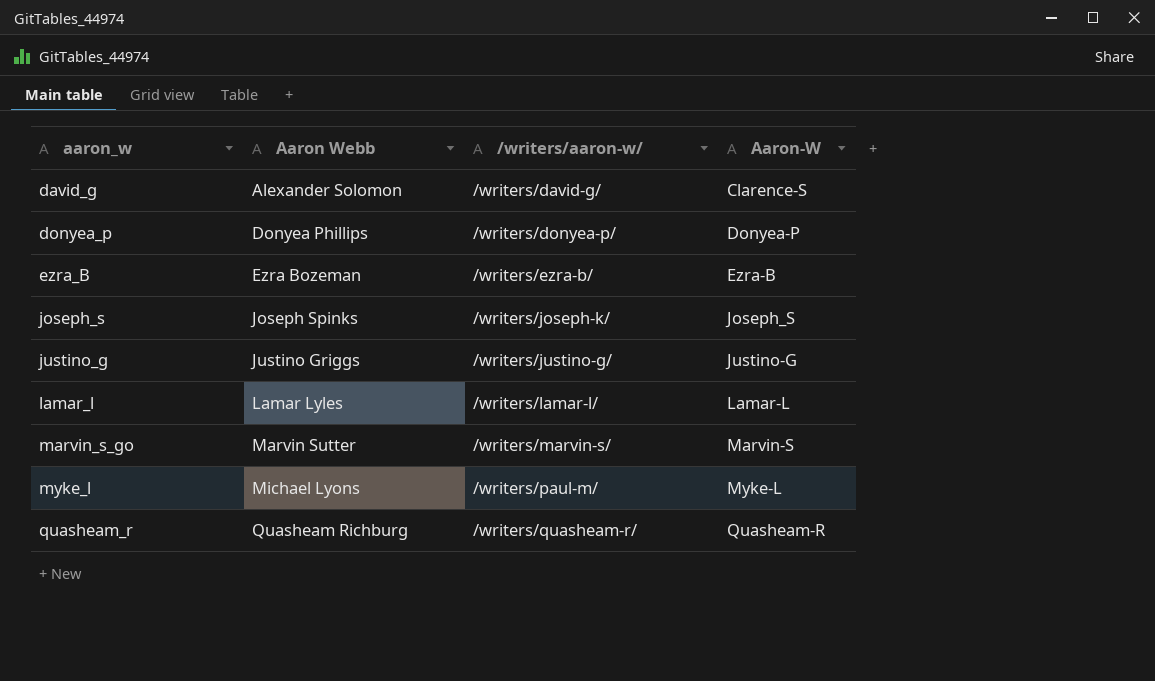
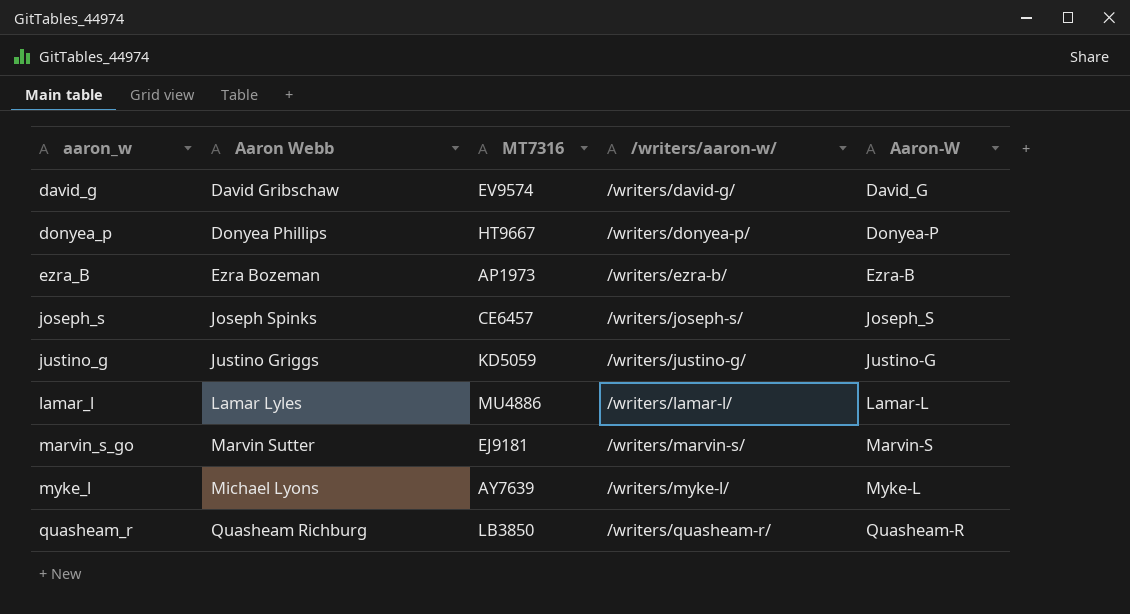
column MT7316 | position: none -> 3
david_g | Aaron Webb: Alexander Solomon -> David Gribschaw
david_g | Aaron-W: Clarence-S -> David_G
joseph_s | /writers/aaron-w/: /writers/joseph-k/ -> /writers/joseph-s/
myke_l | /writers/aaron-w/: /writers/paul-m/ -> /writers/myke-l/

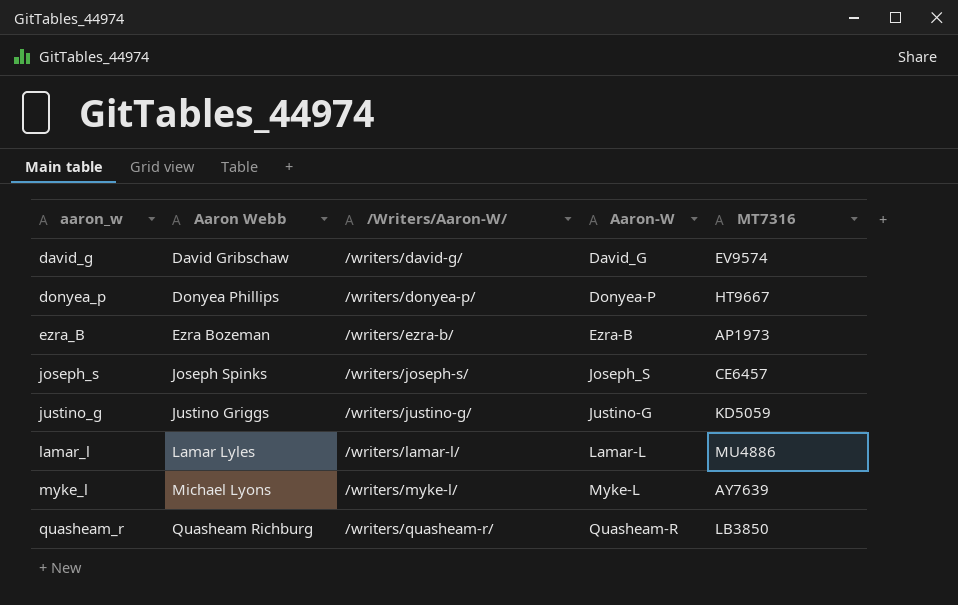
column name: /writers/aaron-w/ -> /Writers/Aaron-W/
column MT7316 | position: 3 -> 5
row marvin_s_go: Marvin Sutter | EJ9181 | /writers/marvin-s/ | Marvin-S -> none

